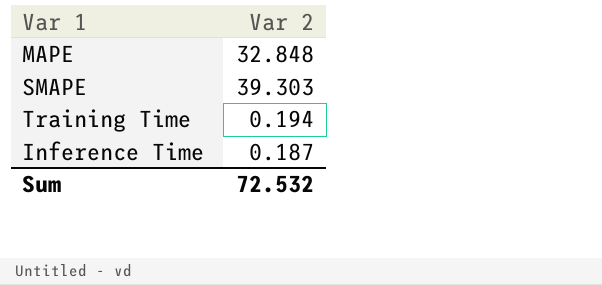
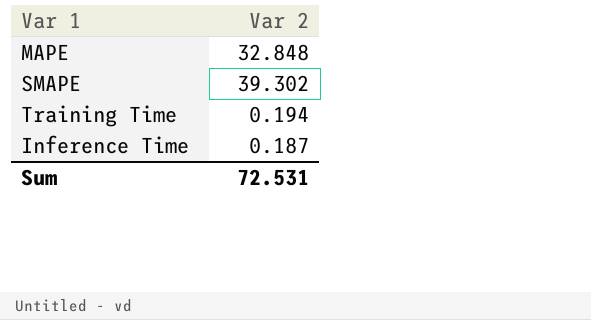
SMAPE | Var 2: 39.303 -> 39.302
Sum | Var 2: 72.532 -> 72.531

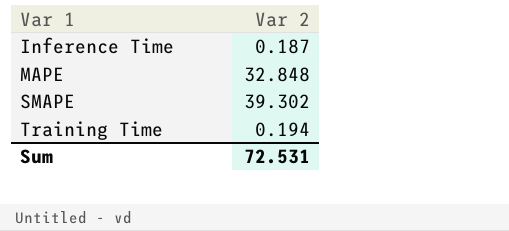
row order: none -> Var 1 ascending

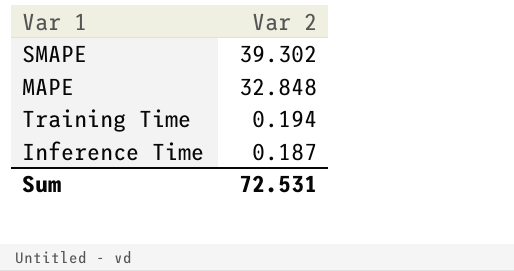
row order: Var 1 ascending -> Var 2 descending

